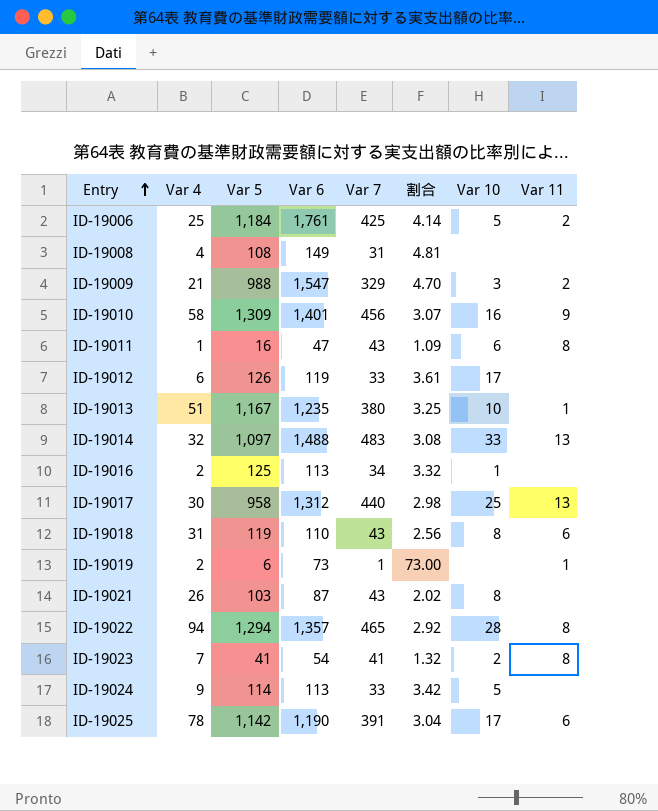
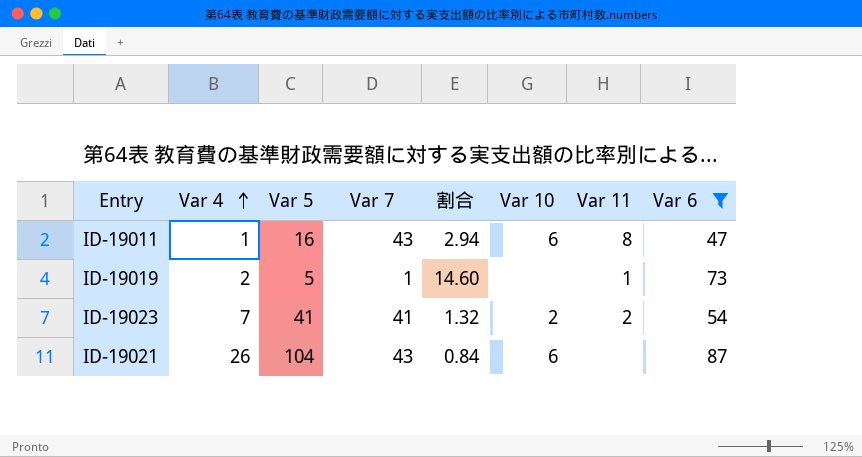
filter: none -> Var 6 <= 87
row order: Entry ascending -> Var 4 ascending
column 割合 | formula: [Var 6] / [Var 7] -> [Var 6] / [Var 5]
column Var 6 | position: 4 -> 8
ID-19019 | Var 5: 6 -> 5
ID-19023 | Var 11: 8 -> 2
ID-19021 | Var 5: 103 -> 104
ID-19021 | Var 10: 8 -> 6

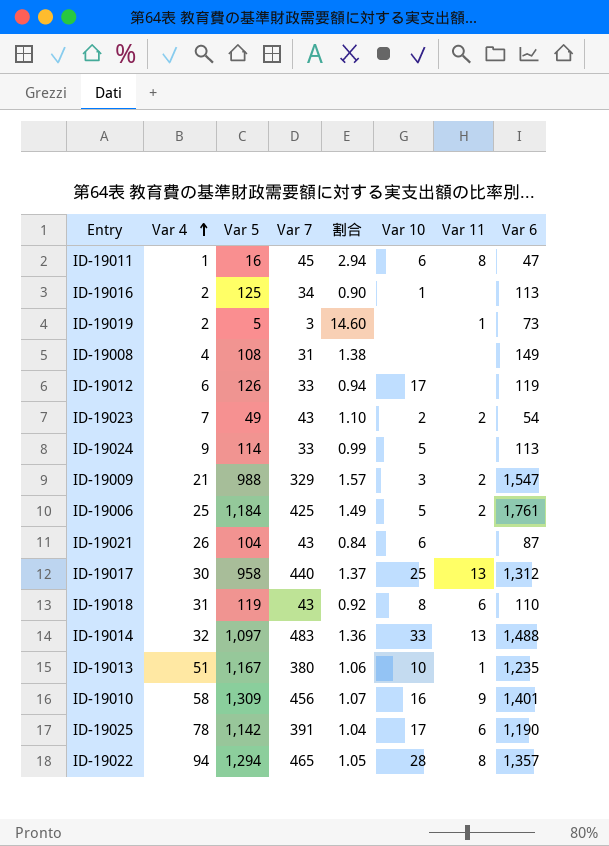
filter: Var 6 <= 87 -> none
ID-19011 | Var 7: 43 -> 45
ID-19019 | Var 7: 1 -> 3
ID-19023 | Var 5: 41 -> 49
ID-19023 | Var 7: 41 -> 43
ID-19023 | 割合: 1.32 -> 1.10

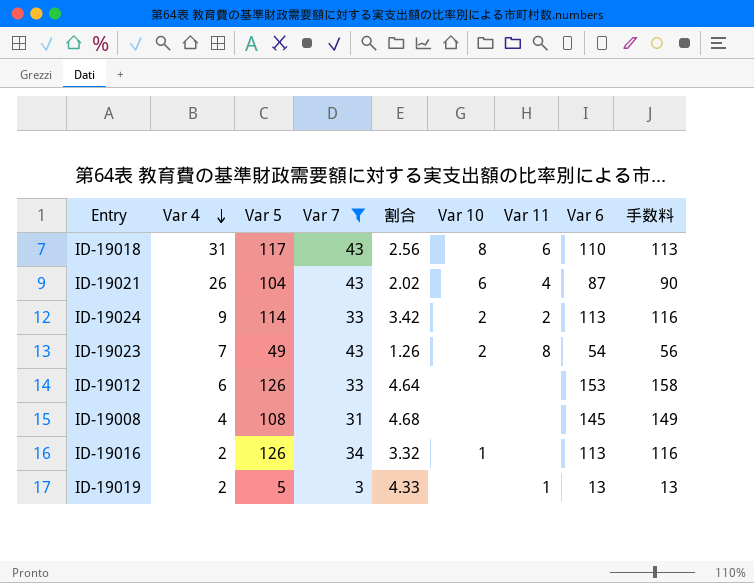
filter: none -> Var 7 <= 43
row order: Var 4 ascending -> Var 4 descending
column 割合 | formula: [Var 6] / [Var 5] -> [Var 6] / [Var 7]
column 手数料 | formula: none -> [Var 6] * 1.03
ID-19018 | Var 5: 119 -> 117
ID-19021 | Var 11: none -> 4
ID-19024 | Var 10: 5 -> 2
ID-19024 | Var 11: none -> 2
ID-19023 | Var 11: 2 -> 8
ID-19012 | Var 10: 17 -> none
ID-19012 | Var 6: 119 -> 153
ID-19008 | Var 6: 149 -> 145
ID-19016 | Var 5: 125 -> 126
ID-19019 | Var 6: 73 -> 13

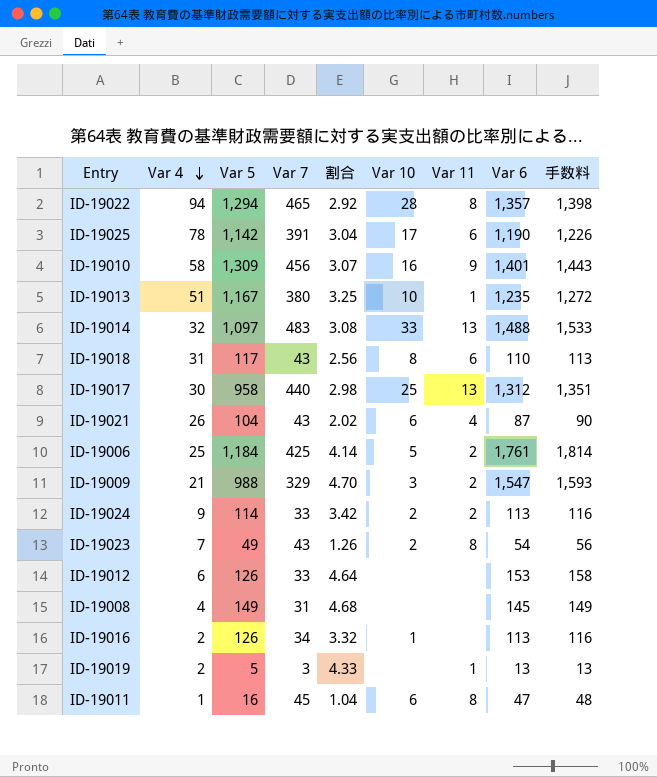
filter: Var 7 <= 43 -> none
ID-19008 | Var 5: 108 -> 149

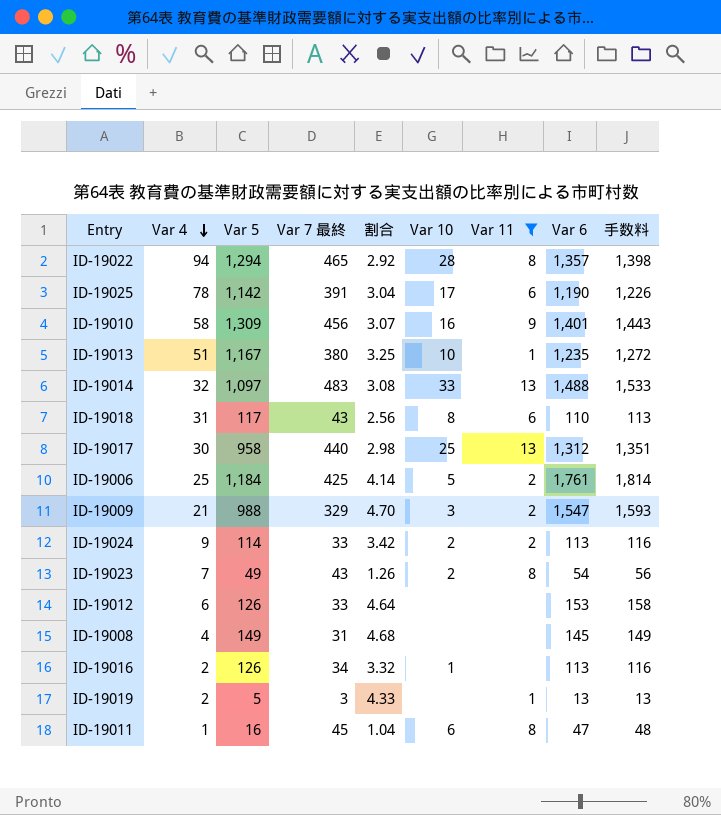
filter: none -> Var 11 != 4
column name: Var 7 -> Var 7 最終

